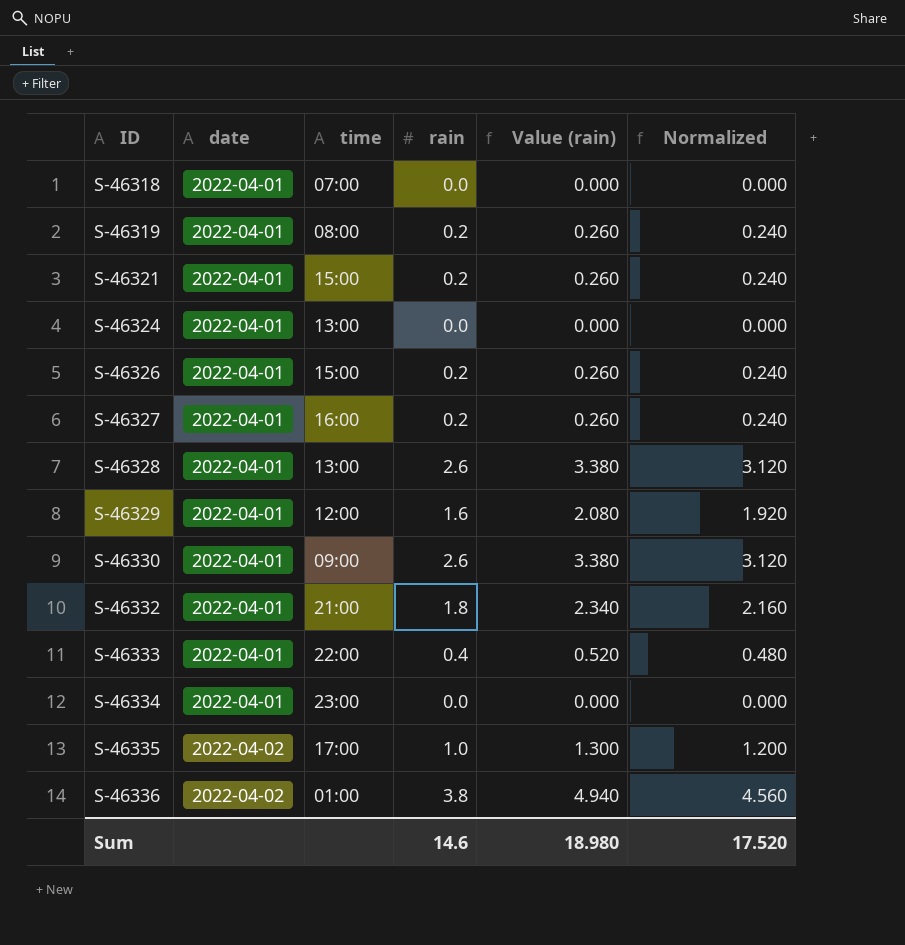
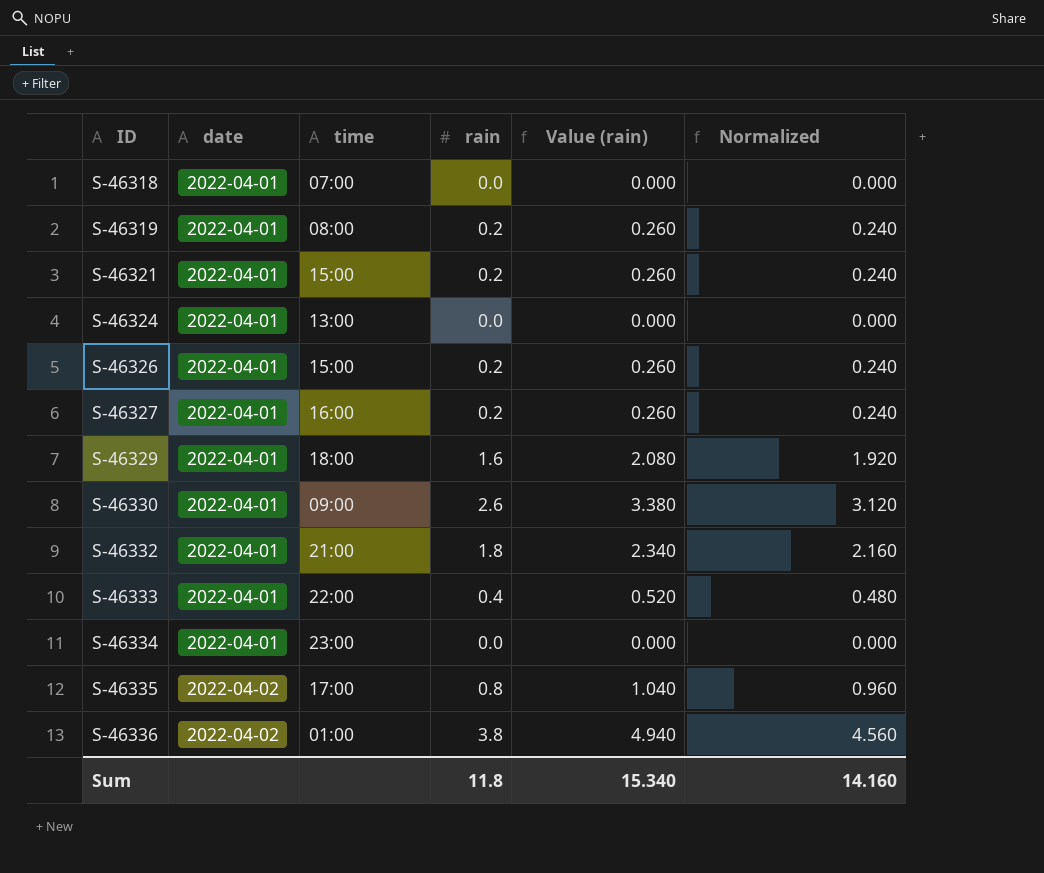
row S-46328: 2022-04-01 | 13:00 | 2.6 | 3.380 | 3.120 -> none
S-46329 | time: 12:00 -> 18:00
S-46335 | rain: 1.0 -> 0.8
S-46335 | Value (rain): 1.300 -> 1.040
S-46335 | Normalized: 1.200 -> 0.960
Sum | rain: 14.6 -> 11.8
Sum | Value (rain): 18.980 -> 15.340
Sum | Normalized: 17.520 -> 14.160

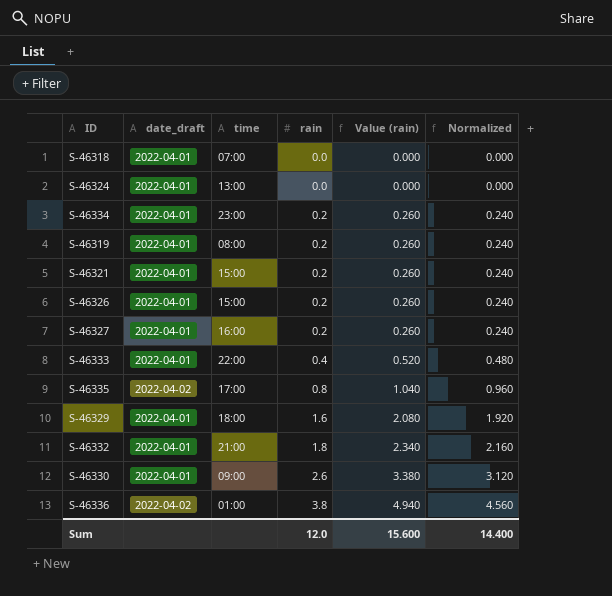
row order: ID ascending -> rain ascending
column name: date -> date_draft
S-46334 | rain: 0.0 -> 0.2
S-46334 | Value (rain): 0.000 -> 0.260
S-46334 | Normalized: 0.000 -> 0.240
Sum | rain: 11.8 -> 12.0
Sum | Value (rain): 15.340 -> 15.600
Sum | Normalized: 14.160 -> 14.400

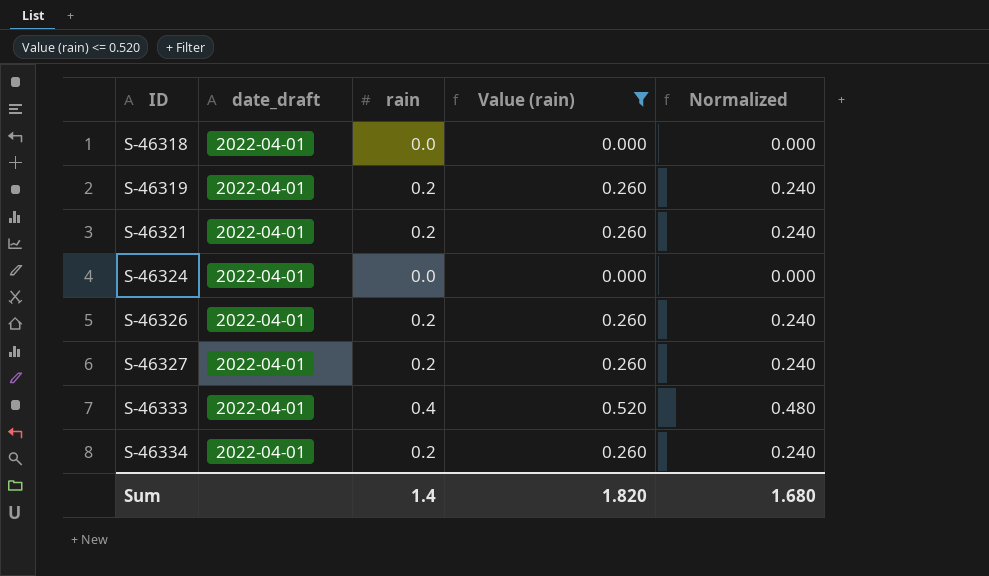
filter: none -> Value (rain) <= 0.520
row order: rain ascending -> ID ascending
column time | position: 3 -> none
Sum | rain: 12.0 -> 1.4
Sum | Value (rain): 15.600 -> 1.820
Sum | Normalized: 14.400 -> 1.680

